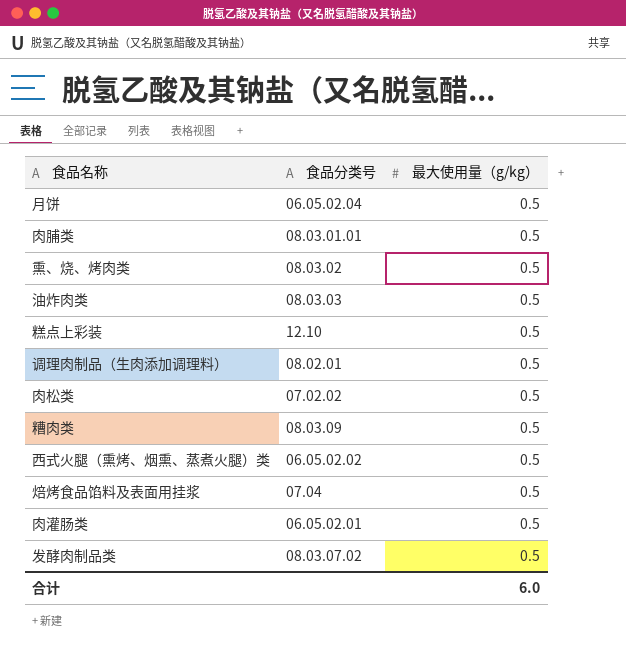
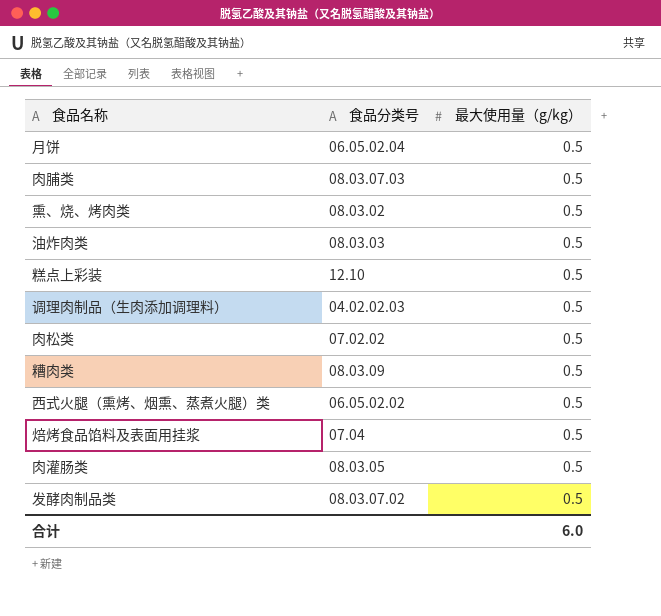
肉脯类 | 食品分类号: 08.03.01.01 -> 08.03.07.03
调理肉制品（生肉添加调理料） | 食品分类号: 08.02.01 -> 04.02.02.03
肉灌肠类 | 食品分类号: 06.05.02.01 -> 08.03.05

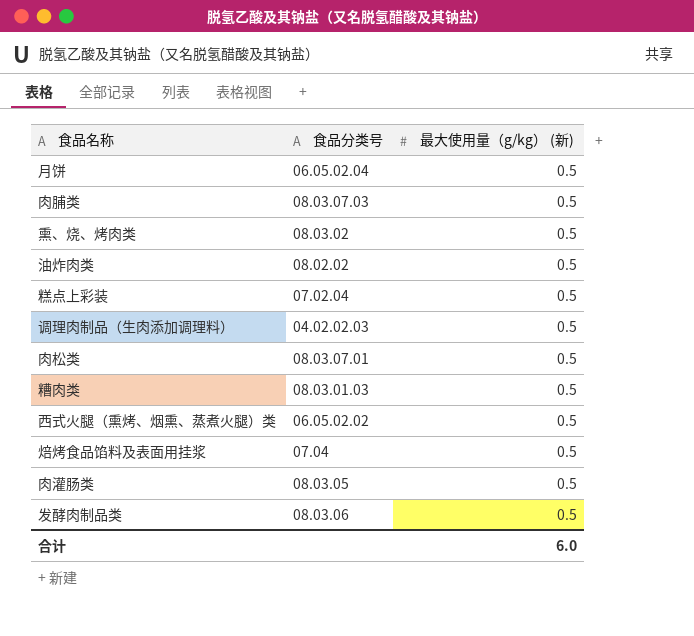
column name: 最大使用量（g/kg） -> 最大使用量（g/kg） (新)
油炸肉类 | 食品分类号: 08.03.03 -> 08.02.02
糕点上彩装 | 食品分类号: 12.10 -> 07.02.04
肉松类 | 食品分类号: 07.02.02 -> 08.03.07.01
糟肉类 | 食品分类号: 08.03.09 -> 08.03.01.03
发酵肉制品类 | 食品分类号: 08.03.07.02 -> 08.03.06

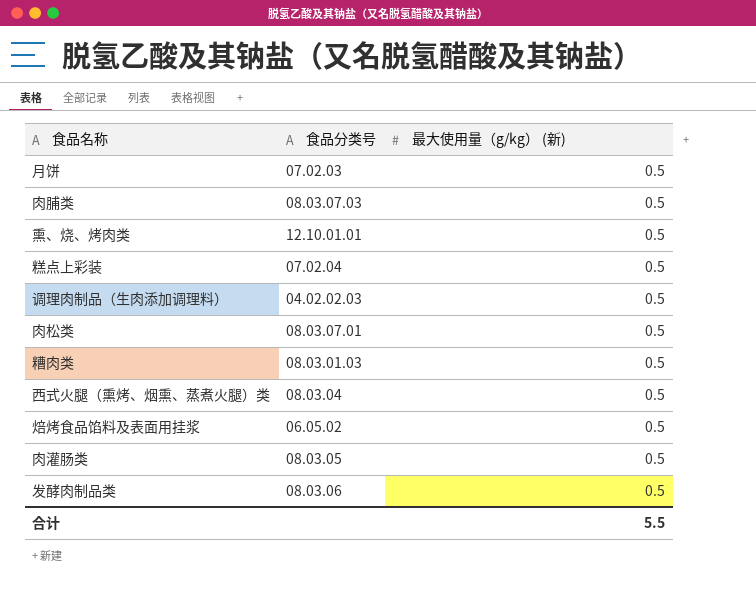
row 油炸肉类: 08.02.02 | 0.5 -> none
月饼 | 食品分类号: 06.05.02.04 -> 07.02.03
熏、烧、烤肉类 | 食品分类号: 08.03.02 -> 12.10.01.01
西式火腿（熏烤、烟熏、蒸煮火腿）类 | 食品分类号: 06.05.02.02 -> 08.03.04
焙烤食品馅料及表面用挂浆 | 食品分类号: 07.04 -> 06.05.02
合计 | 最大使用量（g/kg） (新): 6.0 -> 5.5

